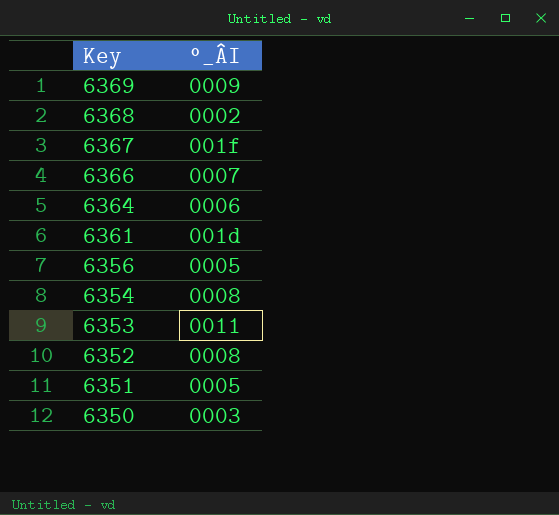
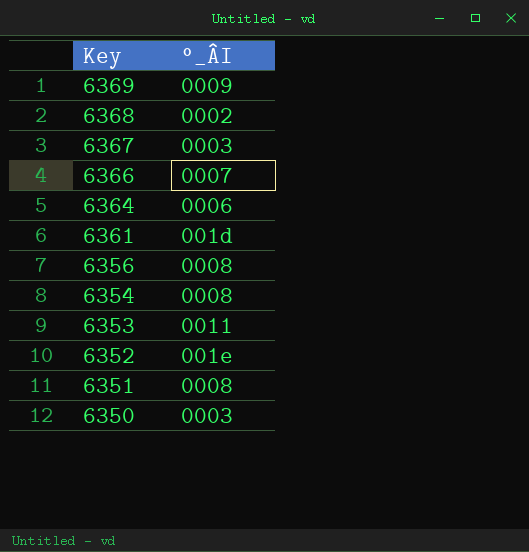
6367 | °_ÂI: 001f -> 0003
6356 | °_ÂI: 0005 -> 0008
6352 | °_ÂI: 0008 -> 001e
6351 | °_ÂI: 0005 -> 0008

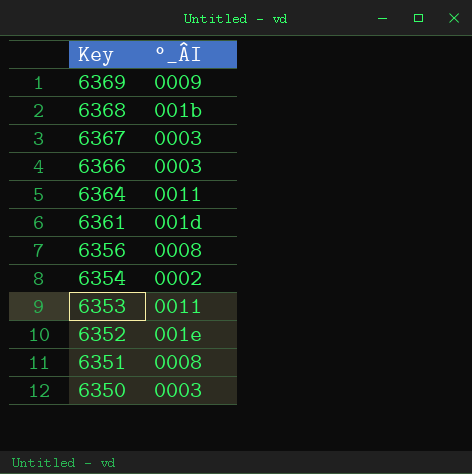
6368 | °_ÂI: 0002 -> 001b
6366 | °_ÂI: 0007 -> 0003
6364 | °_ÂI: 0006 -> 0011
6354 | °_ÂI: 0008 -> 0002

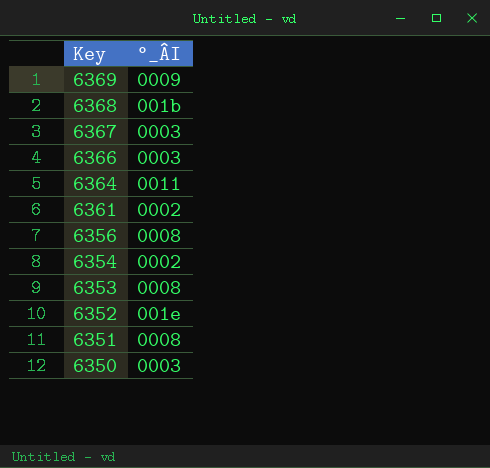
6361 | °_ÂI: 001d -> 0002
6353 | °_ÂI: 0011 -> 0008

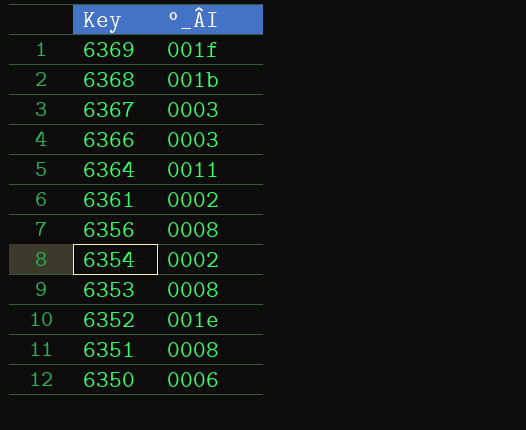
6369 | °_ÂI: 0009 -> 001f
6350 | °_ÂI: 0003 -> 0006

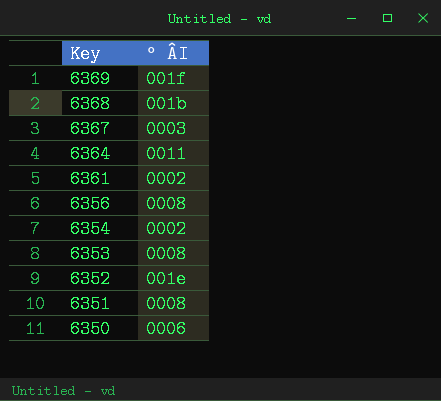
column name: °_ÂI -> ° ÂI
row 6366: 0003 -> none

